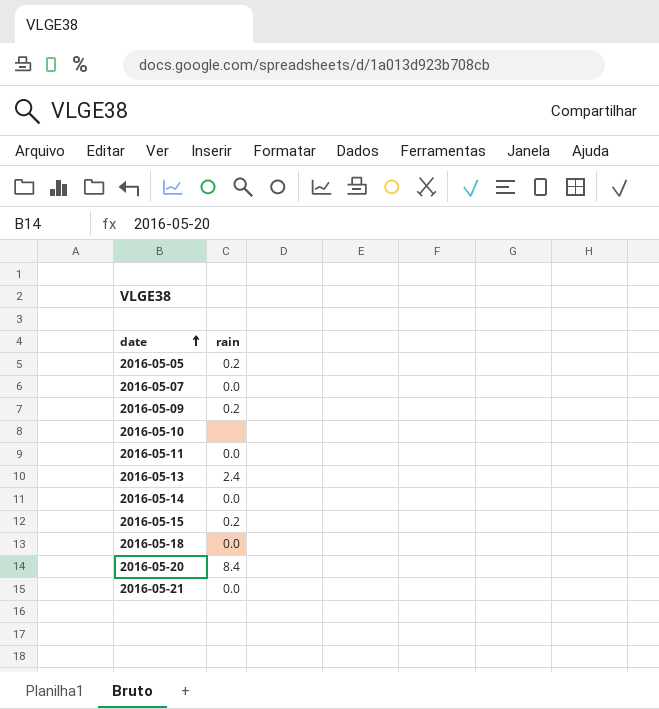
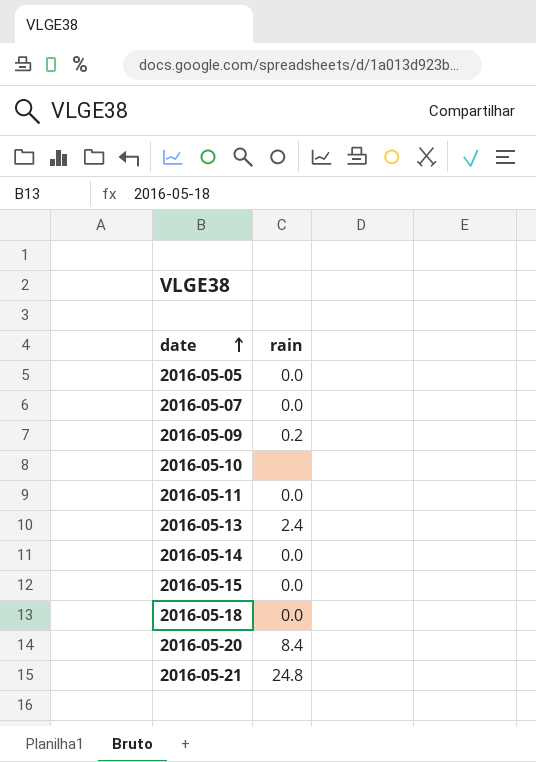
2016-05-05 | rain: 0.2 -> 0.0
2016-05-15 | rain: 0.2 -> 0.0
2016-05-21 | rain: 0.0 -> 24.8

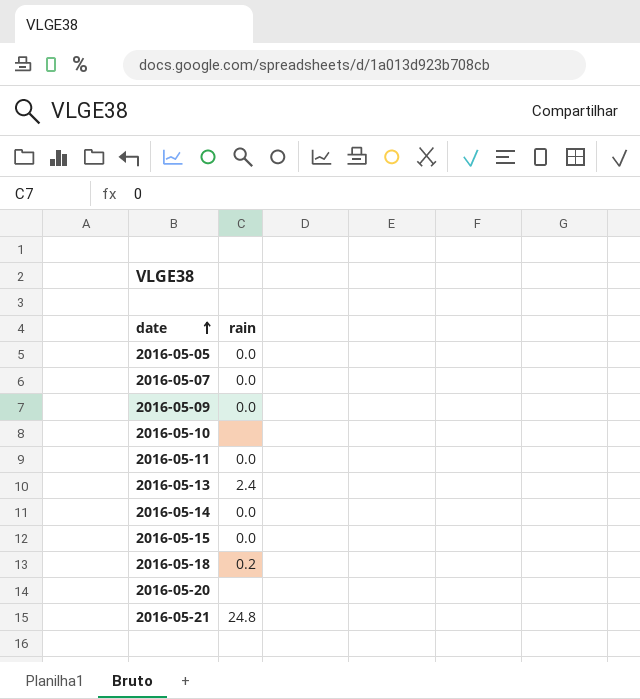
2016-05-09 | rain: 0.2 -> 0.0
2016-05-18 | rain: 0.0 -> 0.2
2016-05-20 | rain: 8.4 -> none

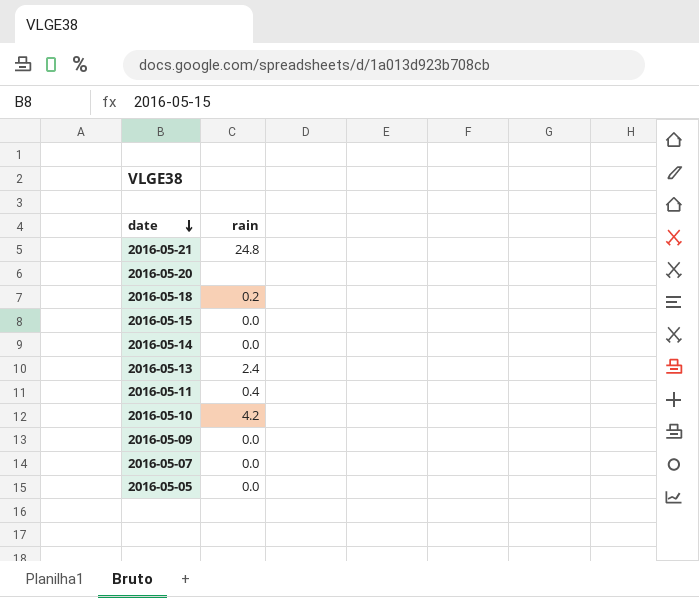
row order: date ascending -> date descending
2016-05-11 | rain: 0.0 -> 0.4
2016-05-10 | rain: none -> 4.2

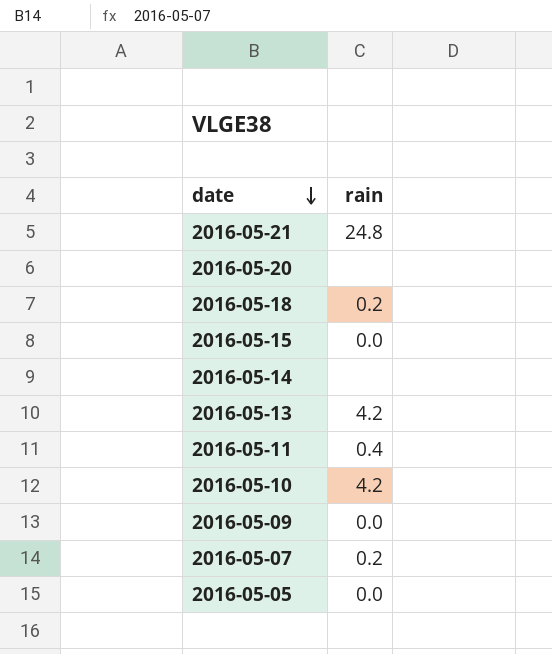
2016-05-14 | rain: 0.0 -> none
2016-05-13 | rain: 2.4 -> 4.2
2016-05-07 | rain: 0.0 -> 0.2

